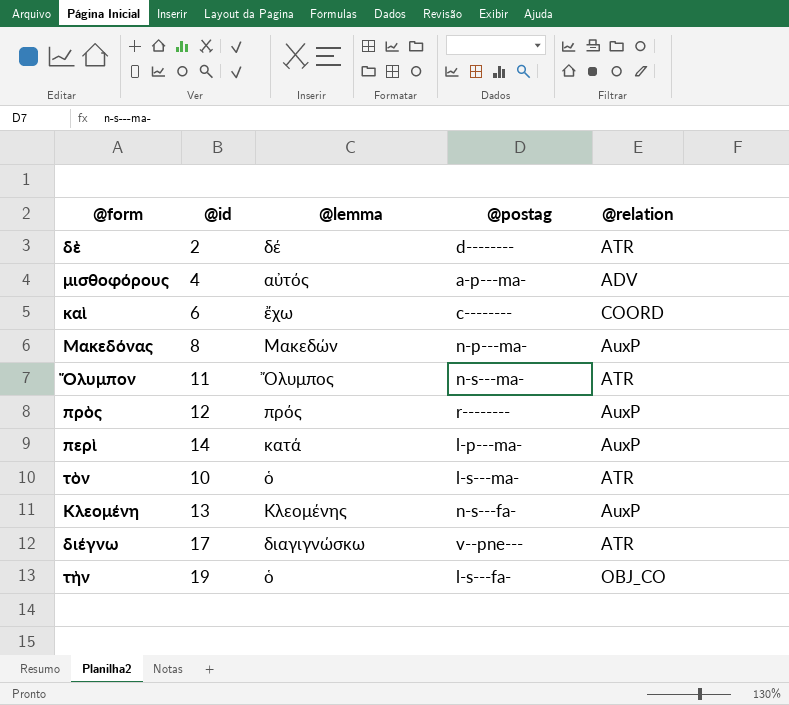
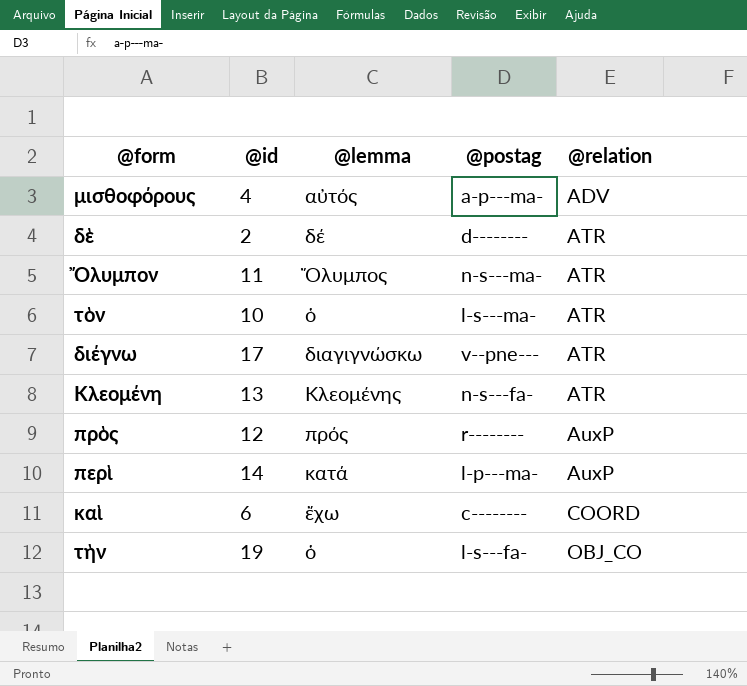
row order: none -> @relation ascending
row Μακεδόνας: 8 | Μακεδών | n-p---ma- | AuxP -> none
Κλεομένη | @relation: AuxP -> ATR

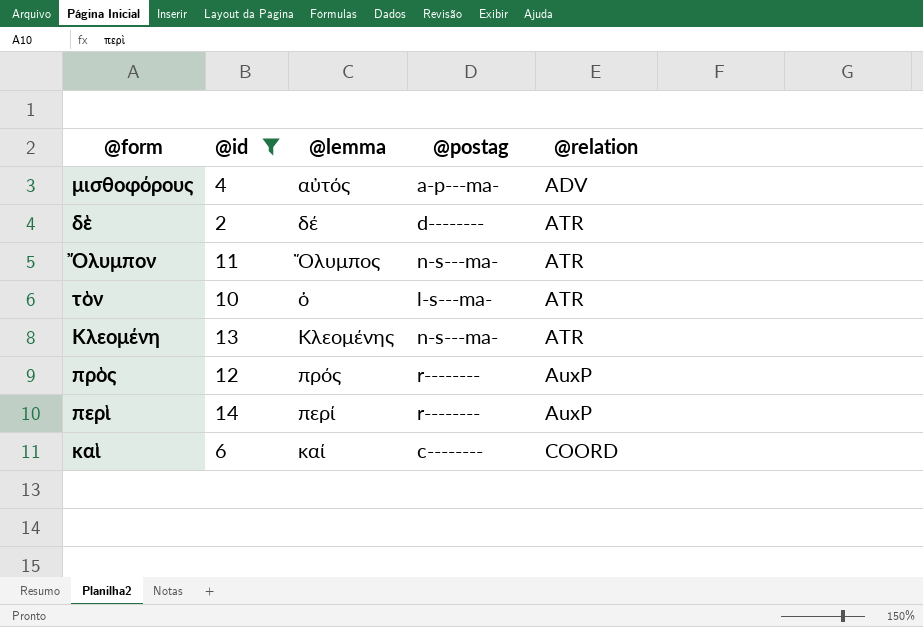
filter: none -> @id <= 14
Κλεομένη | @postag: n-s---fa- -> n-s---ma-
περὶ | @lemma: κατά -> περί
περὶ | @postag: l-p---ma- -> r--------
καὶ | @lemma: ἔχω -> καί

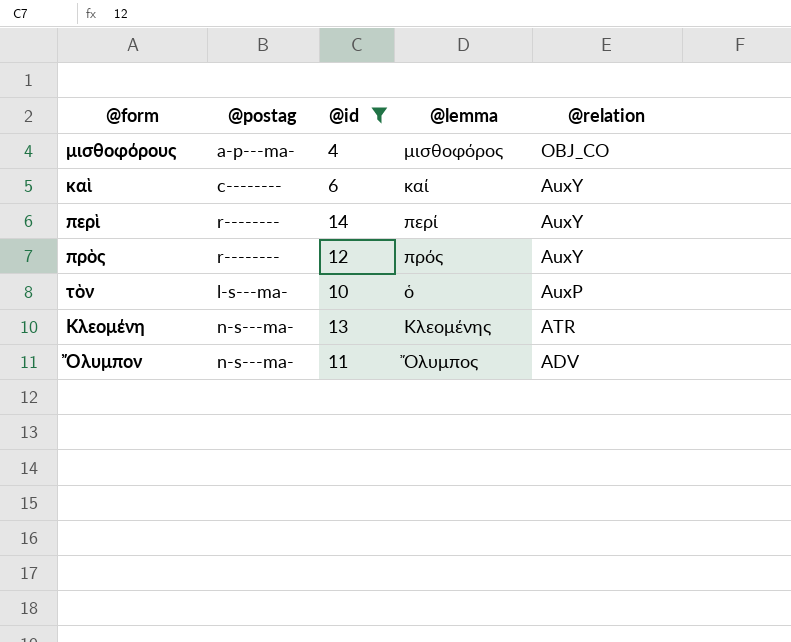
row order: @relation ascending -> @relation descending
column @postag | position: 4 -> 2
row δὲ: 2 | δέ | d-------- | ATR -> none
μισθοφόρους | @lemma: αὐτός -> μισθοφόρος
μισθοφόρους | @relation: ADV -> OBJ_CO
καὶ | @relation: COORD -> AuxY
περὶ | @relation: AuxP -> AuxY
πρὸς | @relation: AuxP -> AuxY
τὸν | @relation: ATR -> AuxP
Ὄλυμπον | @relation: ATR -> ADV

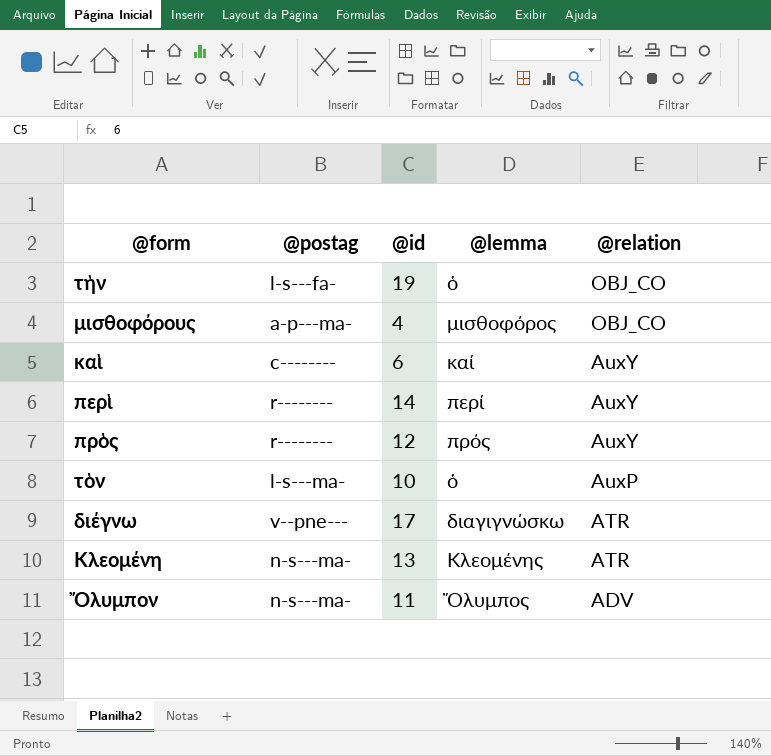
filter: @id <= 14 -> none

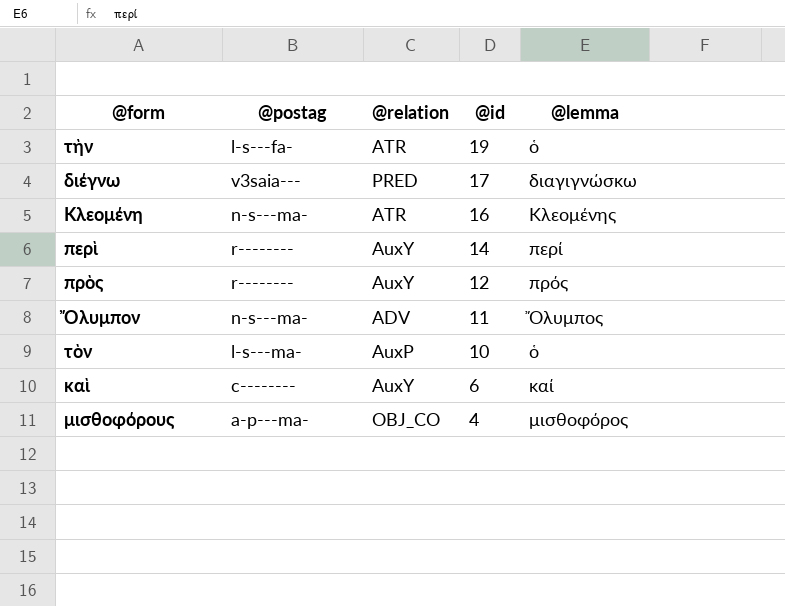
row order: @relation descending -> @id descending
column @relation | position: 5 -> 3
τὴν | @relation: OBJ_CO -> ATR
διέγνω | @postag: v--pne--- -> v3saia---
διέγνω | @relation: ATR -> PRED
Κλεομένη | @id: 13 -> 16

